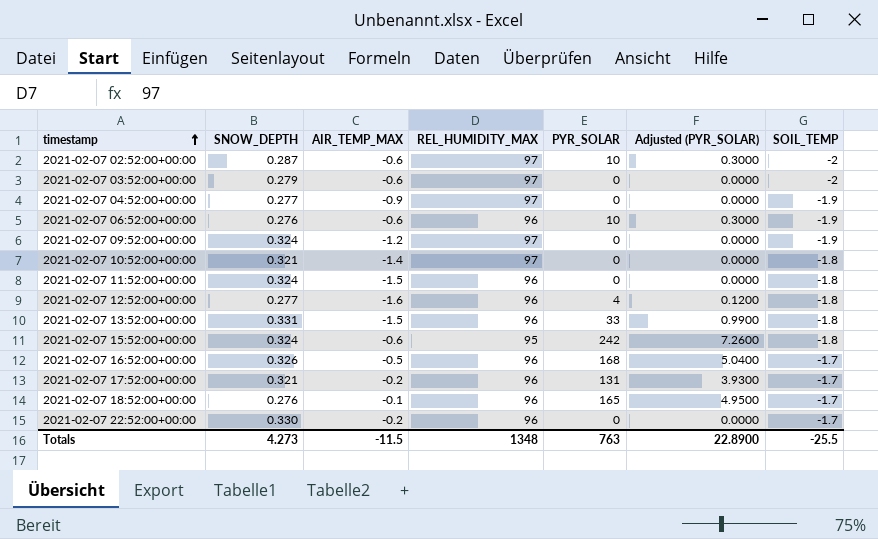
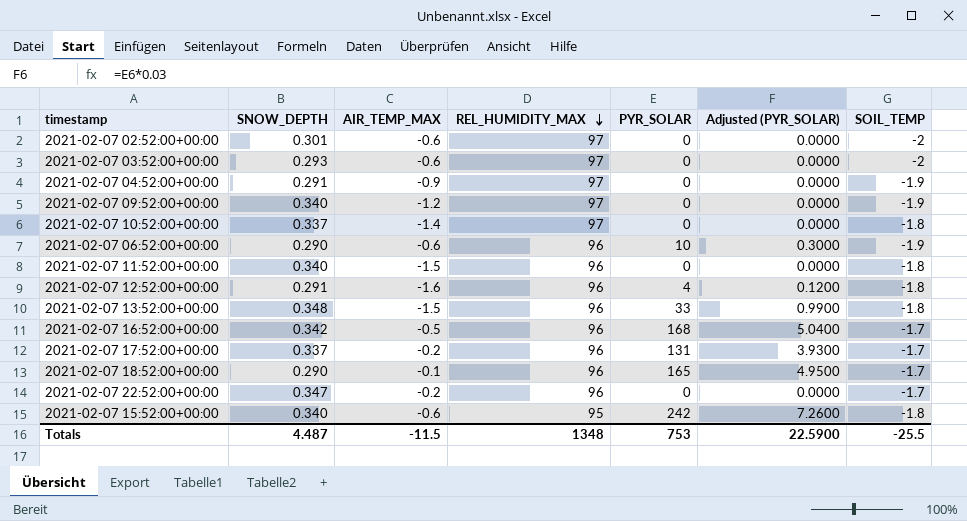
row order: timestamp ascending -> REL_HUMIDITY_MAX descending
2021-02-07 02:52:00+00:00 | SNOW_DEPTH: 0.287 -> 0.301
2021-02-07 02:52:00+00:00 | PYR_SOLAR: 10 -> 0
2021-02-07 02:52:00+00:00 | Adjusted (PYR_SOLAR): 0.3000 -> 0.0000
2021-02-07 03:52:00+00:00 | SNOW_DEPTH: 0.279 -> 0.293
2021-02-07 04:52:00+00:00 | SNOW_DEPTH: 0.277 -> 0.291
2021-02-07 09:52:00+00:00 | SNOW_DEPTH: 0.324 -> 0.340
2021-02-07 10:52:00+00:00 | SNOW_DEPTH: 0.321 -> 0.337
2021-02-07 06:52:00+00:00 | SNOW_DEPTH: 0.276 -> 0.290
2021-02-07 11:52:00+00:00 | SNOW_DEPTH: 0.324 -> 0.340
2021-02-07 12:52:00+00:00 | SNOW_DEPTH: 0.277 -> 0.291
2021-02-07 13:52:00+00:00 | SNOW_DEPTH: 0.331 -> 0.348
2021-02-07 16:52:00+00:00 | SNOW_DEPTH: 0.326 -> 0.342
2021-02-07 17:52:00+00:00 | SNOW_DEPTH: 0.321 -> 0.337
2021-02-07 18:52:00+00:00 | SNOW_DEPTH: 0.276 -> 0.290
2021-02-07 22:52:00+00:00 | SNOW_DEPTH: 0.330 -> 0.347
2021-02-07 15:52:00+00:00 | SNOW_DEPTH: 0.324 -> 0.340
Totals | SNOW_DEPTH: 4.273 -> 4.487
Totals | PYR_SOLAR: 763 -> 753
Totals | Adjusted (PYR_SOLAR): 22.8900 -> 22.5900

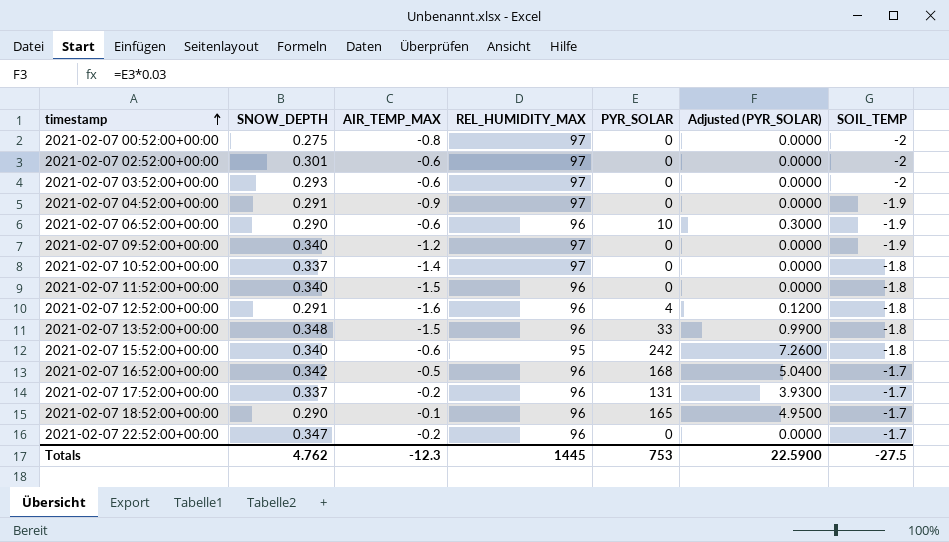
row order: REL_HUMIDITY_MAX descending -> timestamp ascending
row 2021-02-07 00:52:00+00:00: none -> 0.275 | -0.8 | 97 | 0 | 0.0000 | -2
Totals | SNOW_DEPTH: 4.487 -> 4.762
Totals | AIR_TEMP_MAX: -11.5 -> -12.3
Totals | REL_HUMIDITY_MAX: 1348 -> 1445
Totals | SOIL_TEMP: -25.5 -> -27.5

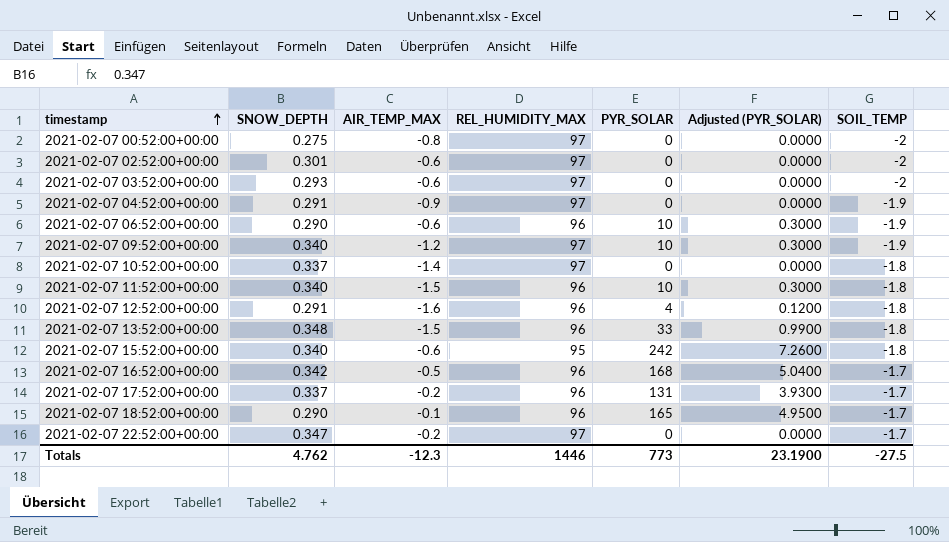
2021-02-07 09:52:00+00:00 | PYR_SOLAR: 0 -> 10
2021-02-07 09:52:00+00:00 | Adjusted (PYR_SOLAR): 0.0000 -> 0.3000
2021-02-07 11:52:00+00:00 | PYR_SOLAR: 0 -> 10
2021-02-07 11:52:00+00:00 | Adjusted (PYR_SOLAR): 0.0000 -> 0.3000
2021-02-07 22:52:00+00:00 | REL_HUMIDITY_MAX: 96 -> 97
Totals | REL_HUMIDITY_MAX: 1445 -> 1446
Totals | PYR_SOLAR: 753 -> 773
Totals | Adjusted (PYR_SOLAR): 22.5900 -> 23.1900

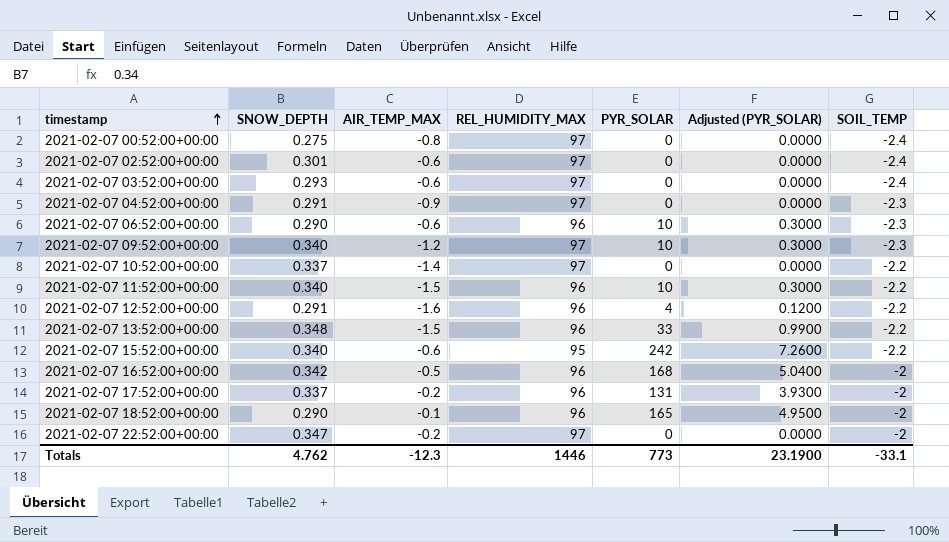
2021-02-07 00:52:00+00:00 | SOIL_TEMP: -2 -> -2.4
2021-02-07 02:52:00+00:00 | SOIL_TEMP: -2 -> -2.4
2021-02-07 03:52:00+00:00 | SOIL_TEMP: -2 -> -2.4
2021-02-07 04:52:00+00:00 | SOIL_TEMP: -1.9 -> -2.3
2021-02-07 06:52:00+00:00 | SOIL_TEMP: -1.9 -> -2.3
2021-02-07 09:52:00+00:00 | SOIL_TEMP: -1.9 -> -2.3
2021-02-07 10:52:00+00:00 | SOIL_TEMP: -1.8 -> -2.2
2021-02-07 11:52:00+00:00 | SOIL_TEMP: -1.8 -> -2.2
2021-02-07 12:52:00+00:00 | SOIL_TEMP: -1.8 -> -2.2
2021-02-07 13:52:00+00:00 | SOIL_TEMP: -1.8 -> -2.2
2021-02-07 15:52:00+00:00 | SOIL_TEMP: -1.8 -> -2.2
2021-02-07 16:52:00+00:00 | SOIL_TEMP: -1.7 -> -2
2021-02-07 17:52:00+00:00 | SOIL_TEMP: -1.7 -> -2
2021-02-07 18:52:00+00:00 | SOIL_TEMP: -1.7 -> -2
2021-02-07 22:52:00+00:00 | SOIL_TEMP: -1.7 -> -2
Totals | SOIL_TEMP: -27.5 -> -33.1

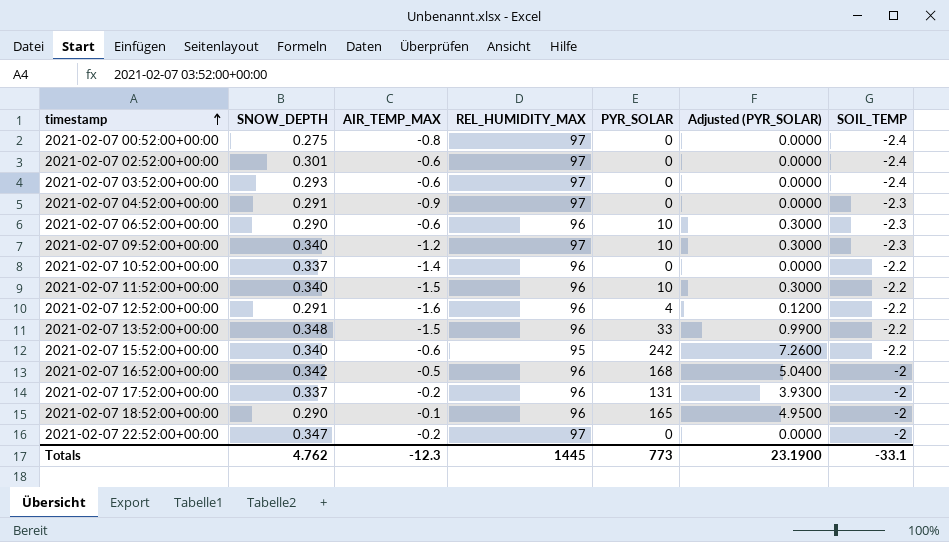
2021-02-07 10:52:00+00:00 | REL_HUMIDITY_MAX: 97 -> 96
Totals | REL_HUMIDITY_MAX: 1446 -> 1445

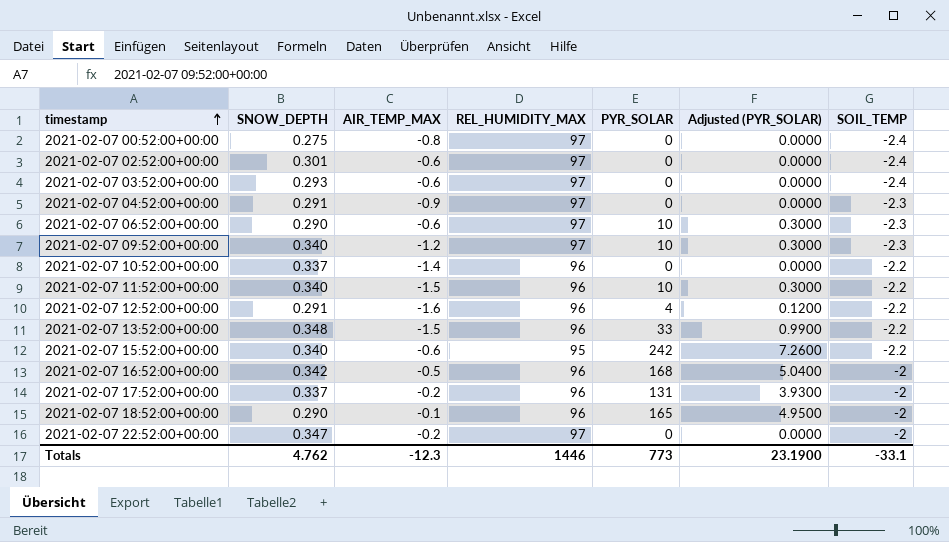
2021-02-07 06:52:00+00:00 | REL_HUMIDITY_MAX: 96 -> 97
Totals | REL_HUMIDITY_MAX: 1445 -> 1446

